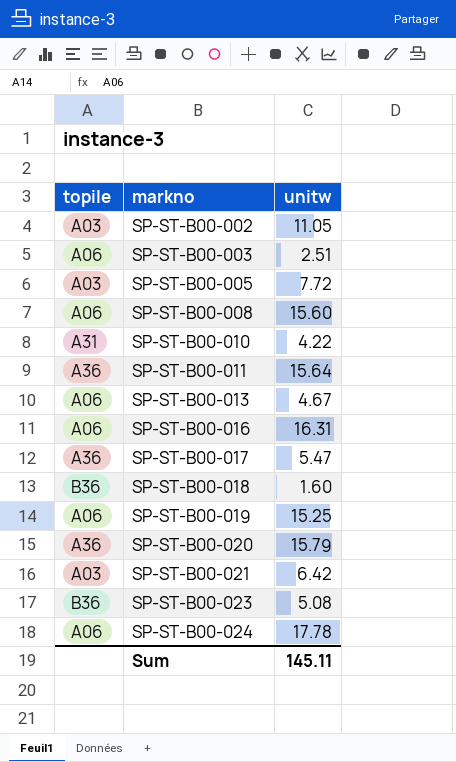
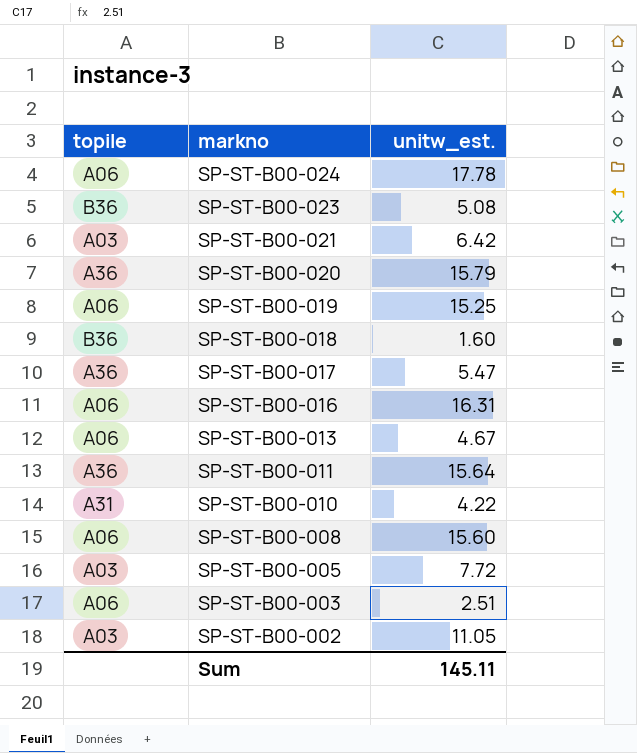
row order: markno ascending -> markno descending
column name: unitw -> unitw_est.

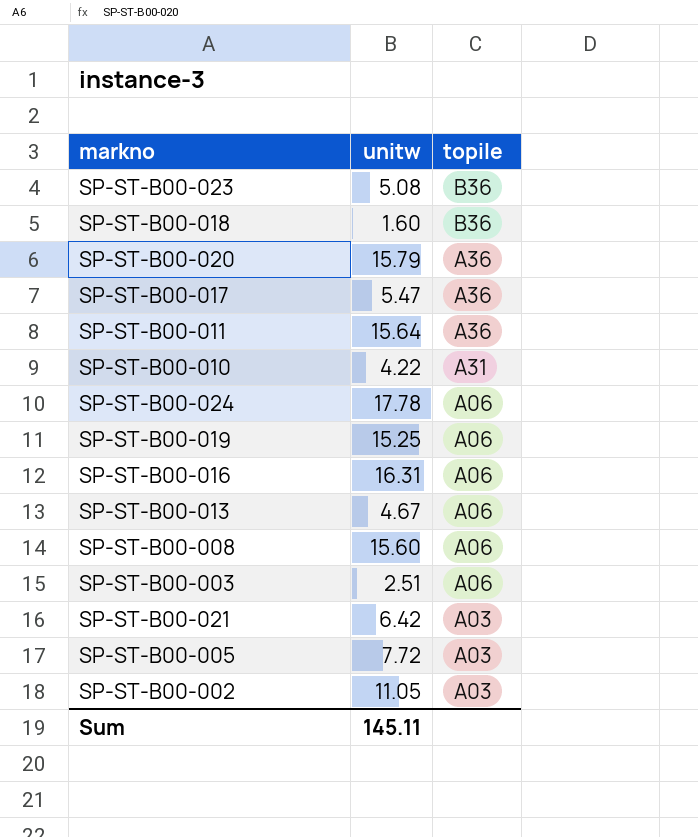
row order: markno descending -> topile descending
column name: unitw_est. -> unitw
column topile | position: 1 -> 3

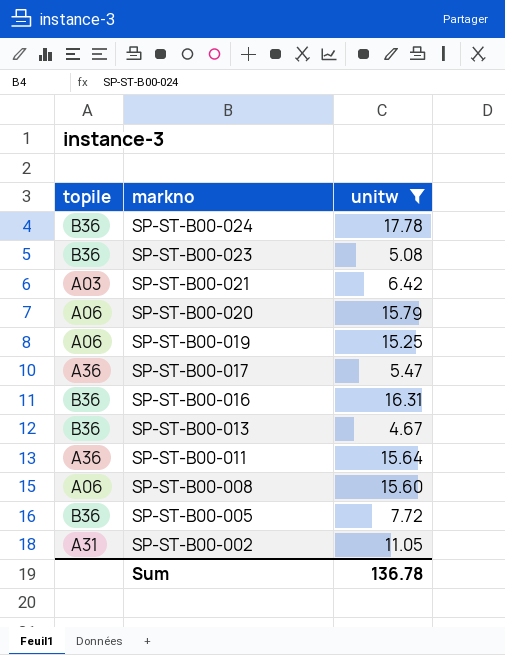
filter: none -> unitw >= 4.67
row order: topile descending -> markno descending
column topile | position: 3 -> 1
SP-ST-B00-024 | topile: A06 -> B36
SP-ST-B00-020 | topile: A36 -> A06
SP-ST-B00-016 | topile: A06 -> B36
SP-ST-B00-013 | topile: A06 -> B36
SP-ST-B00-005 | topile: A03 -> B36
SP-ST-B00-002 | topile: A03 -> A31
Sum | unitw: 145.11 -> 136.78

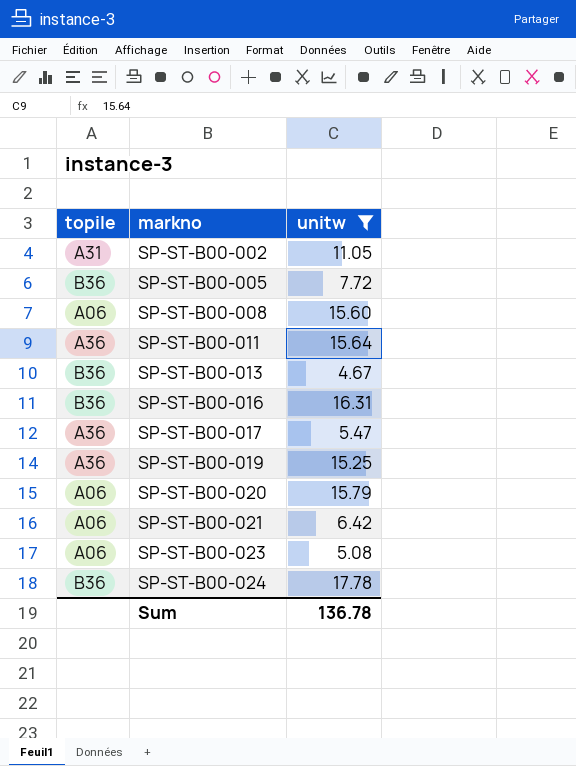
row order: markno descending -> markno ascending
SP-ST-B00-019 | topile: A06 -> A36
SP-ST-B00-021 | topile: A03 -> A06
SP-ST-B00-023 | topile: B36 -> A06

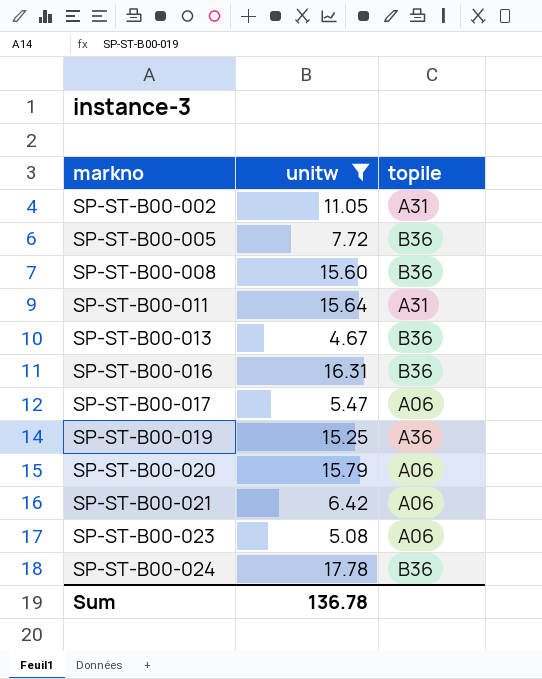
column topile | position: 1 -> 3
SP-ST-B00-008 | topile: A06 -> B36
SP-ST-B00-011 | topile: A36 -> A31
SP-ST-B00-017 | topile: A36 -> A06

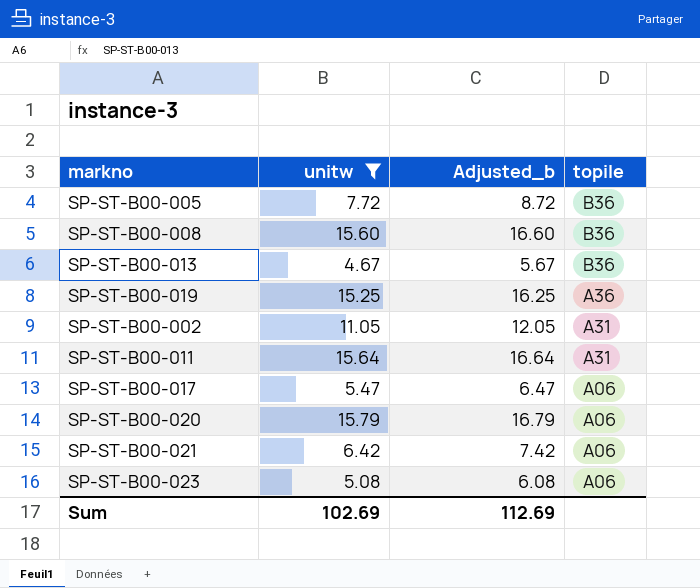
row order: markno ascending -> topile descending
column Adjusted_b | formula: none -> [unitw] + 1
row SP-ST-B00-016: 16.31 | B36 -> none
row SP-ST-B00-024: 17.78 | B36 -> none
Sum | unitw: 136.78 -> 102.69

